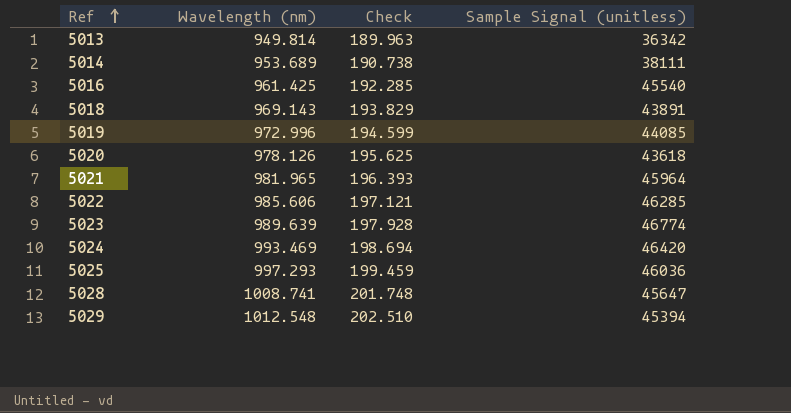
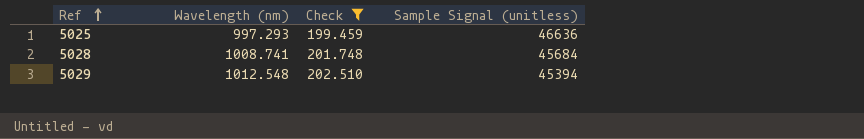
filter: none -> Check >= 199.459
5025 | Sample Signal (unitless): 46036 -> 46636
5028 | Sample Signal (unitless): 45647 -> 45684

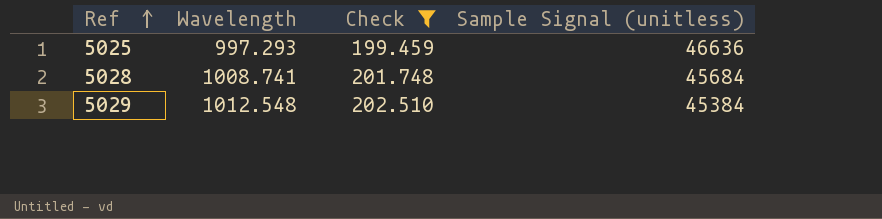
column name: Wavelength (nm) -> Wavelength
5029 | Sample Signal (unitless): 45394 -> 45384

